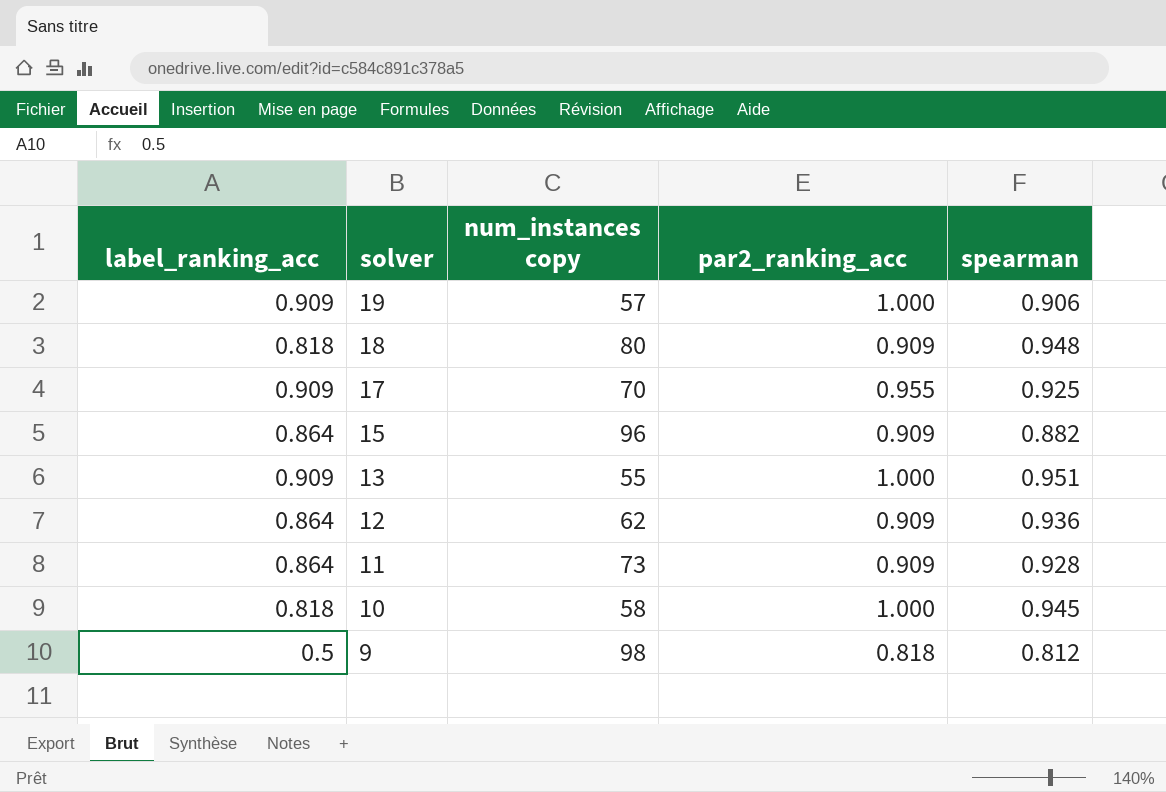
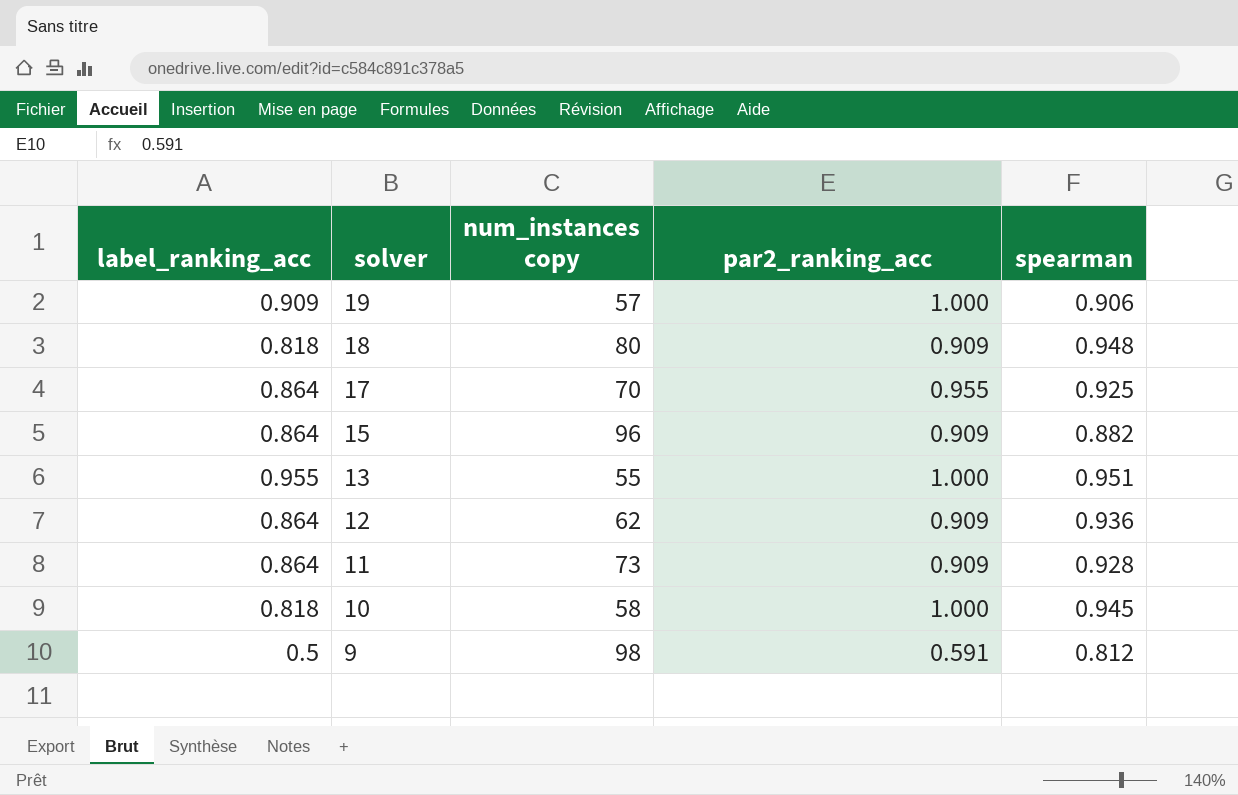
17 | label_ranking_acc: 0.909 -> 0.864
13 | label_ranking_acc: 0.909 -> 0.955
9 | par2_ranking_acc: 0.818 -> 0.591

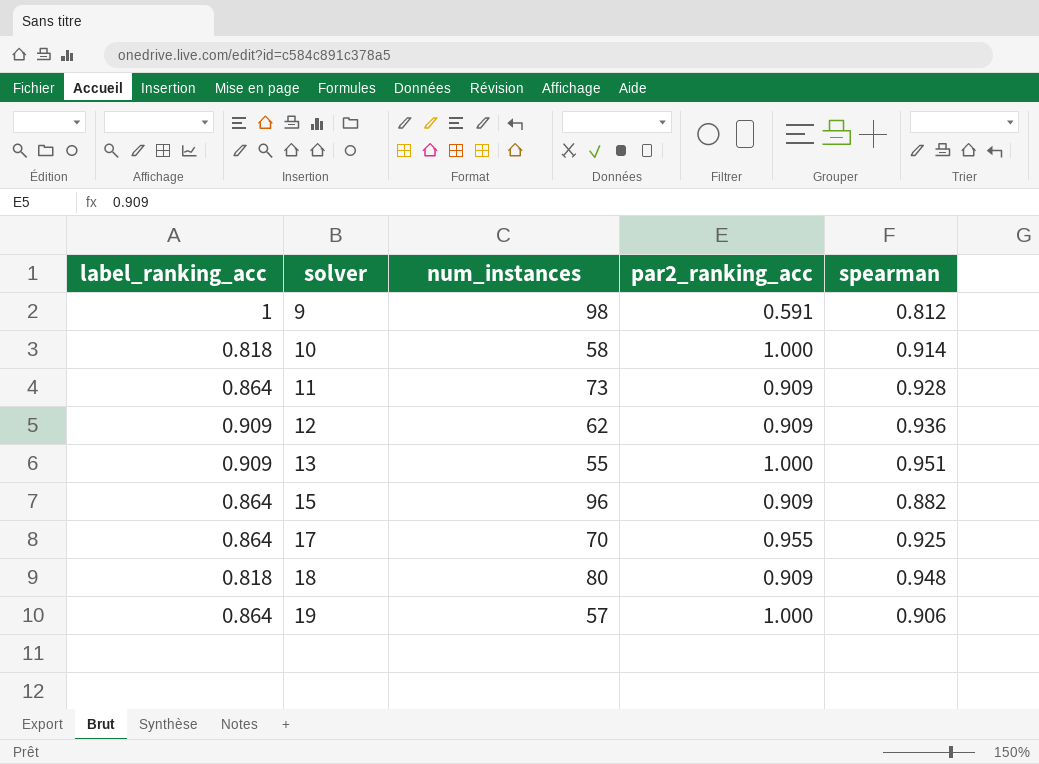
row order: solver descending -> solver ascending
column name: num_instances copy -> num_instances
9 | label_ranking_acc: 0.5 -> 1
10 | spearman: 0.945 -> 0.914
12 | label_ranking_acc: 0.864 -> 0.909
13 | label_ranking_acc: 0.955 -> 0.909
19 | label_ranking_acc: 0.909 -> 0.864

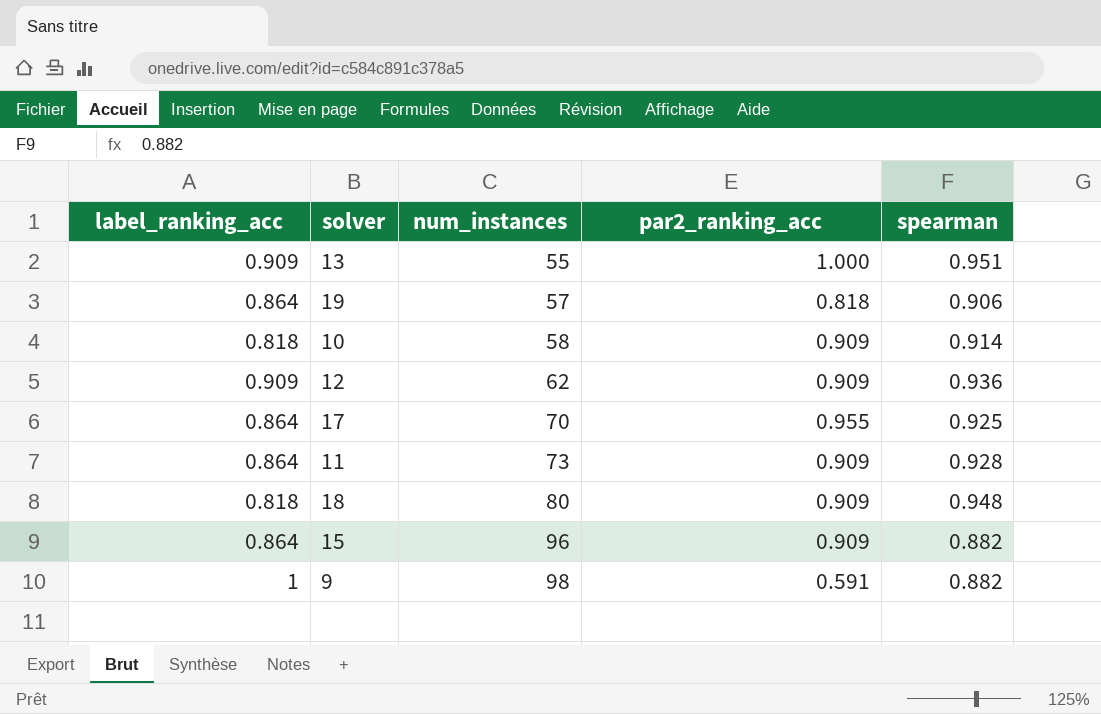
row order: solver ascending -> num_instances ascending
19 | par2_ranking_acc: 1.000 -> 0.818
10 | par2_ranking_acc: 1.000 -> 0.909
9 | spearman: 0.812 -> 0.882

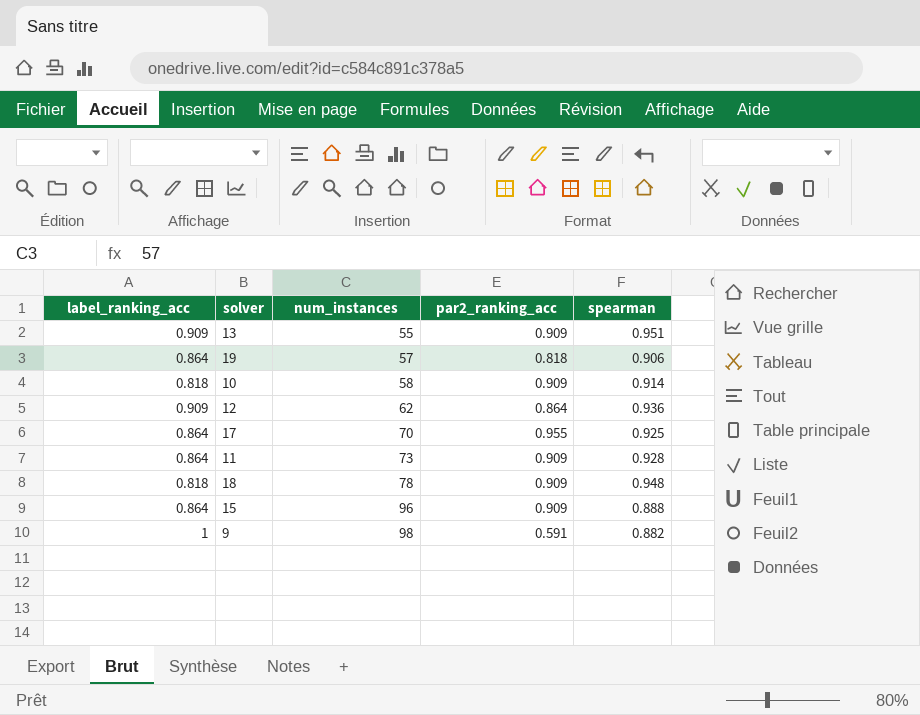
13 | par2_ranking_acc: 1.000 -> 0.909
12 | par2_ranking_acc: 0.909 -> 0.864
18 | num_instances: 80 -> 78
15 | spearman: 0.882 -> 0.888

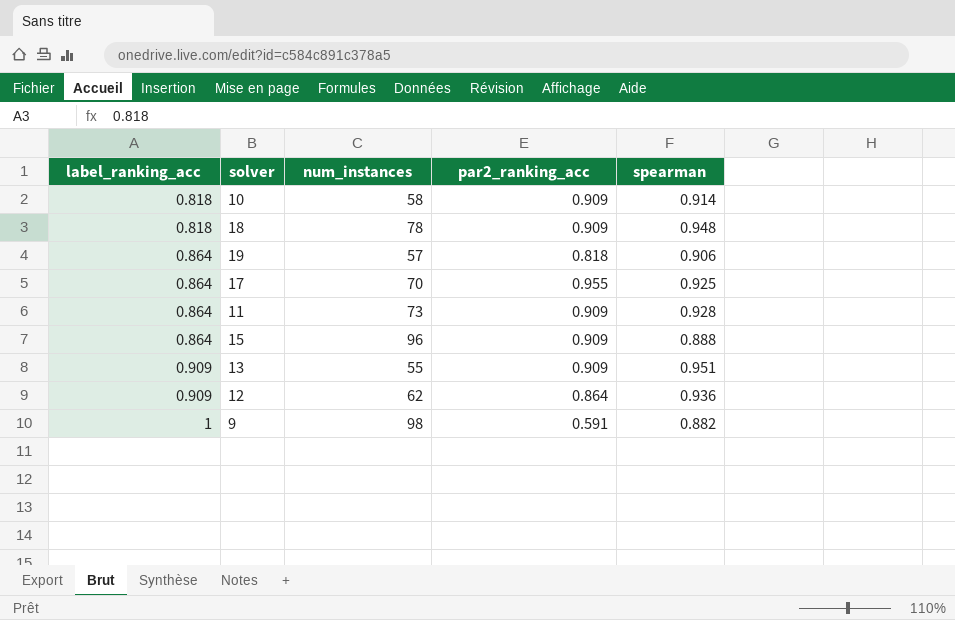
row order: num_instances ascending -> label_ranking_acc ascending

